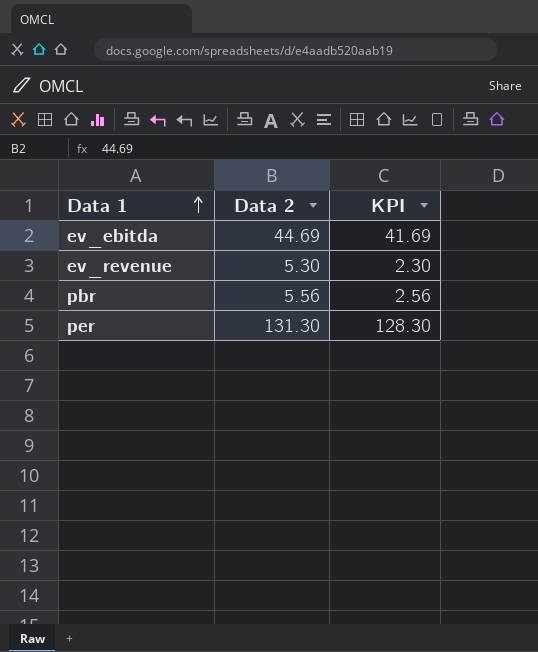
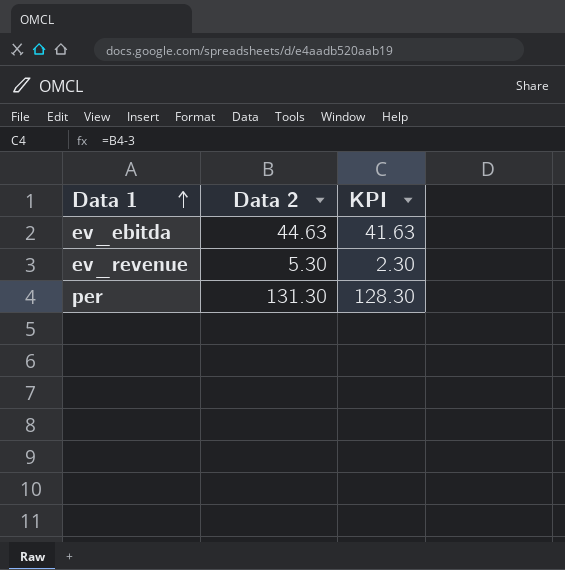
row pbr: 5.56 | 2.56 -> none
ev_ebitda | Data 2: 44.69 -> 44.63
ev_ebitda | KPI: 41.69 -> 41.63

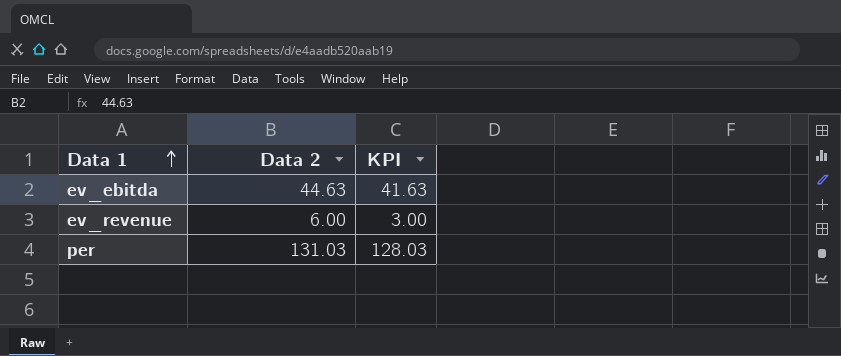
ev_revenue | Data 2: 5.30 -> 6.00
ev_revenue | KPI: 2.30 -> 3.00
per | Data 2: 131.30 -> 131.03
per | KPI: 128.30 -> 128.03

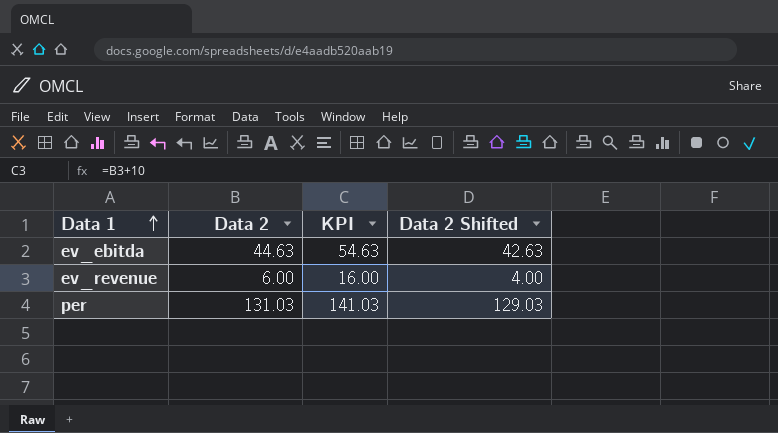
column KPI | formula: [Data 2] - 3 -> [Data 2] + 10
column Data 2 Shifted | formula: none -> [Data 2] - 2

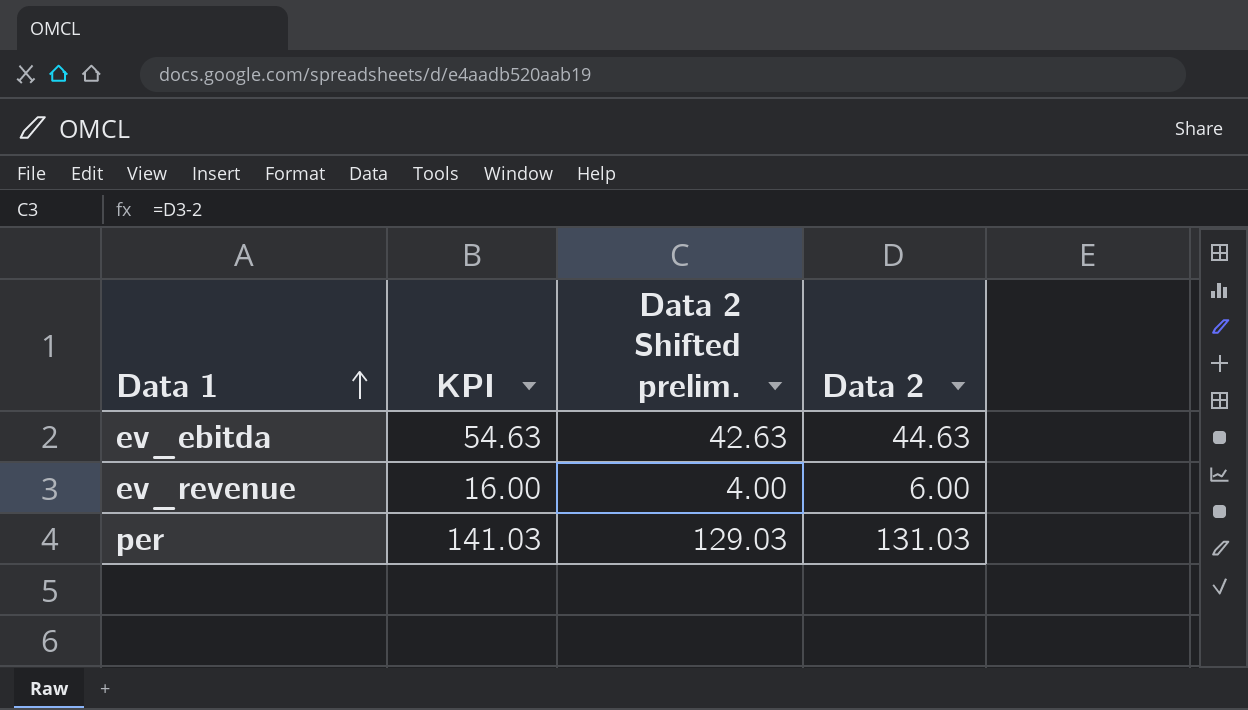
column name: Data 2 Shifted -> Data 2 Shifted prelim.
column Data 2 | position: 2 -> 4

